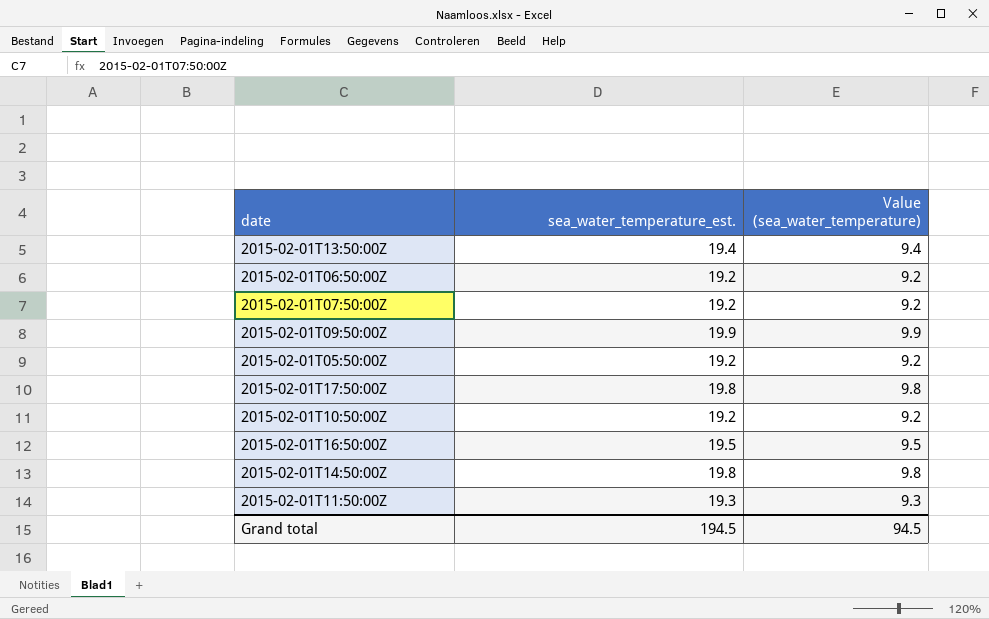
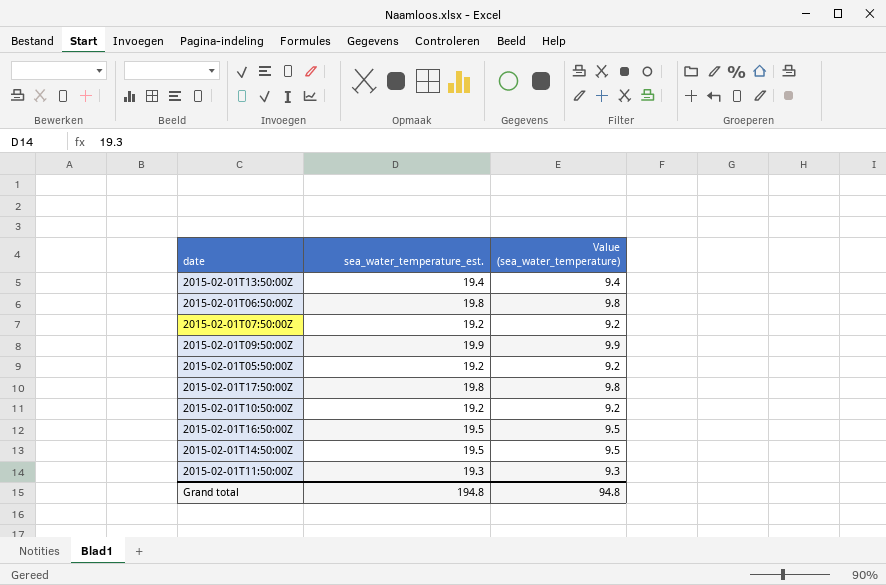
2015-02-01T06:50:00Z | sea_water_temperature_est.: 19.2 -> 19.8
2015-02-01T06:50:00Z | Value (sea_water_temperature): 9.2 -> 9.8
2015-02-01T14:50:00Z | sea_water_temperature_est.: 19.8 -> 19.5
2015-02-01T14:50:00Z | Value (sea_water_temperature): 9.8 -> 9.5
Grand total | sea_water_temperature_est.: 194.5 -> 194.8
Grand total | Value (sea_water_temperature): 94.5 -> 94.8

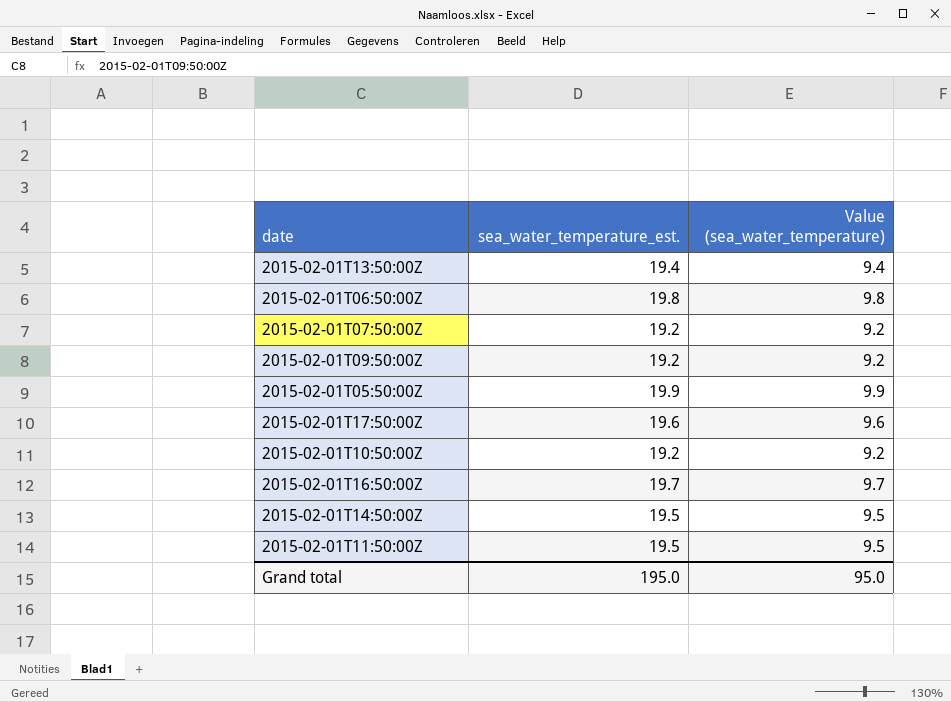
2015-02-01T09:50:00Z | sea_water_temperature_est.: 19.9 -> 19.2
2015-02-01T09:50:00Z | Value (sea_water_temperature): 9.9 -> 9.2
2015-02-01T05:50:00Z | sea_water_temperature_est.: 19.2 -> 19.9
2015-02-01T05:50:00Z | Value (sea_water_temperature): 9.2 -> 9.9
2015-02-01T17:50:00Z | sea_water_temperature_est.: 19.8 -> 19.6
2015-02-01T17:50:00Z | Value (sea_water_temperature): 9.8 -> 9.6
2015-02-01T16:50:00Z | sea_water_temperature_est.: 19.5 -> 19.7
2015-02-01T16:50:00Z | Value (sea_water_temperature): 9.5 -> 9.7
2015-02-01T11:50:00Z | sea_water_temperature_est.: 19.3 -> 19.5
2015-02-01T11:50:00Z | Value (sea_water_temperature): 9.3 -> 9.5
Grand total | sea_water_temperature_est.: 194.8 -> 195.0
Grand total | Value (sea_water_temperature): 94.8 -> 95.0

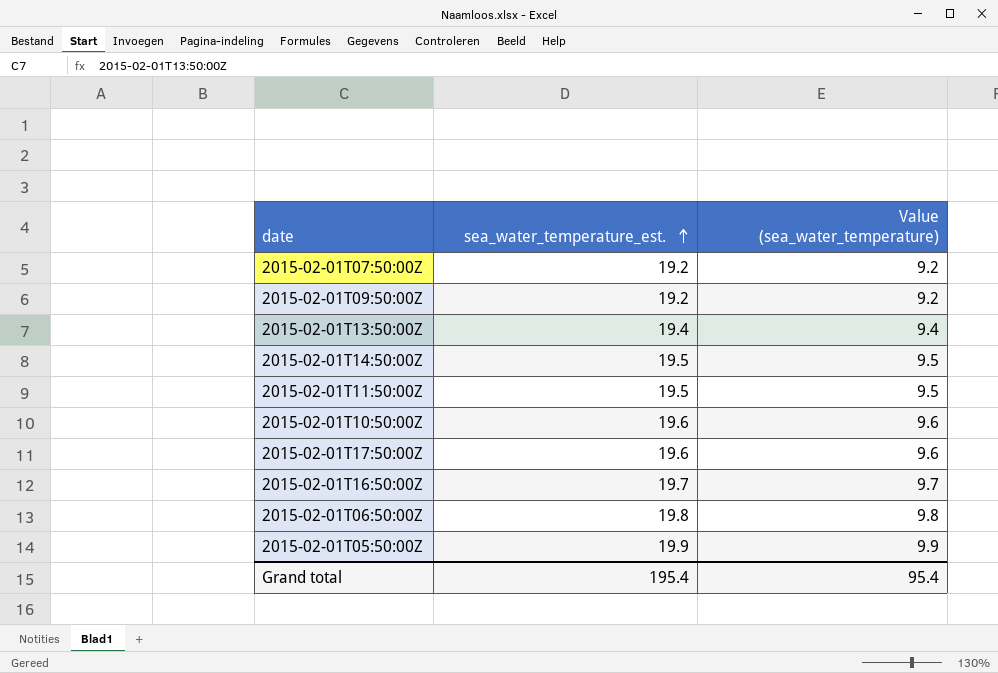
row order: none -> sea_water_temperature_est. ascending
2015-02-01T10:50:00Z | sea_water_temperature_est.: 19.2 -> 19.6
2015-02-01T10:50:00Z | Value (sea_water_temperature): 9.2 -> 9.6
Grand total | sea_water_temperature_est.: 195.0 -> 195.4
Grand total | Value (sea_water_temperature): 95.0 -> 95.4

